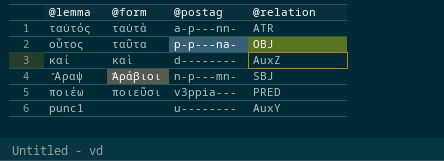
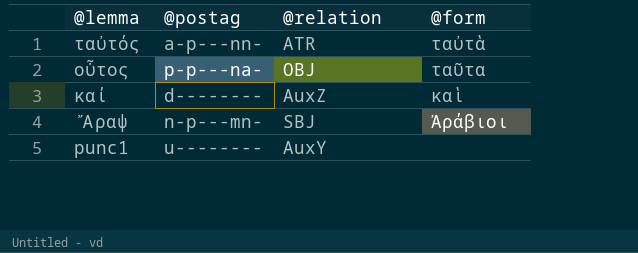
column @form | position: 2 -> 4
row ποιέω: ποιεῦσι | v3ppia--- | PRED -> none

